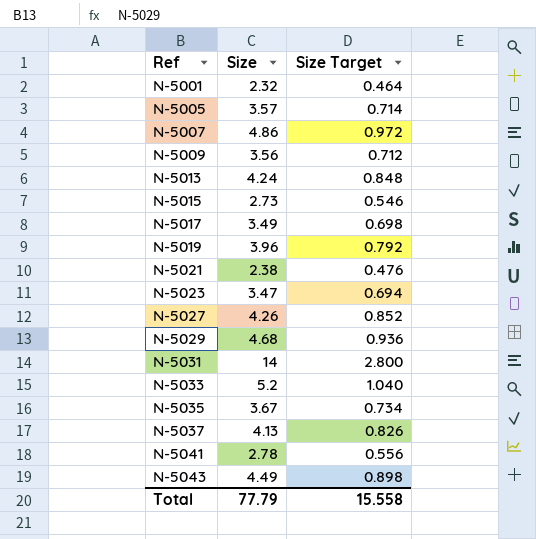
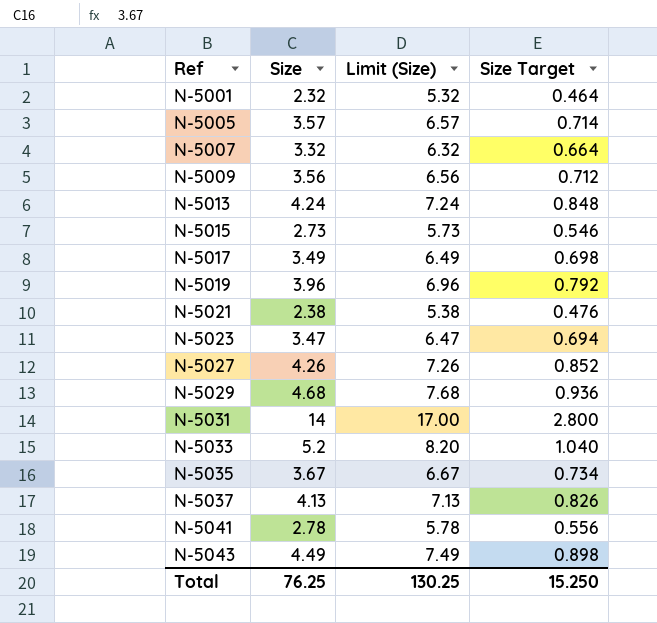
column Limit (Size) | formula: none -> [Size] + 3
N-5007 | Size: 4.86 -> 3.32
N-5007 | Size Target: 0.972 -> 0.664
Total | Size: 77.79 -> 76.25
Total | Size Target: 15.558 -> 15.250

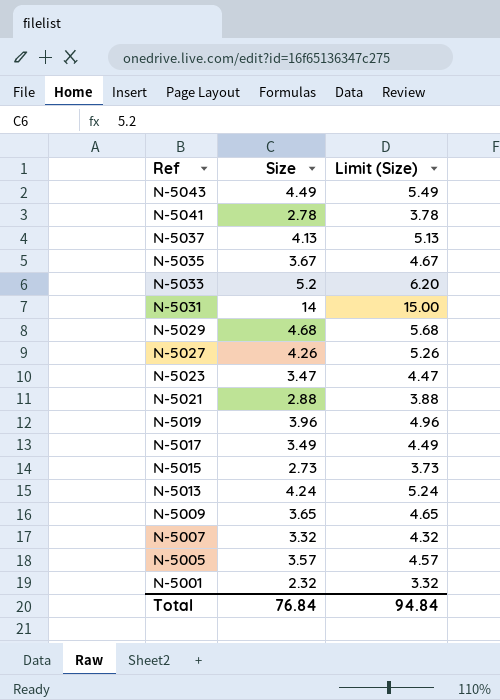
row order: Ref ascending -> Ref descending
column Size Target | formula: [Size] * 0.2 -> none
column Limit (Size) | formula: [Size] + 3 -> [Size] + 1
N-5021 | Size: 2.38 -> 2.88
N-5009 | Size: 3.56 -> 3.65
Total | Size: 76.25 -> 76.84
Total | Limit (Size): 130.25 -> 94.84

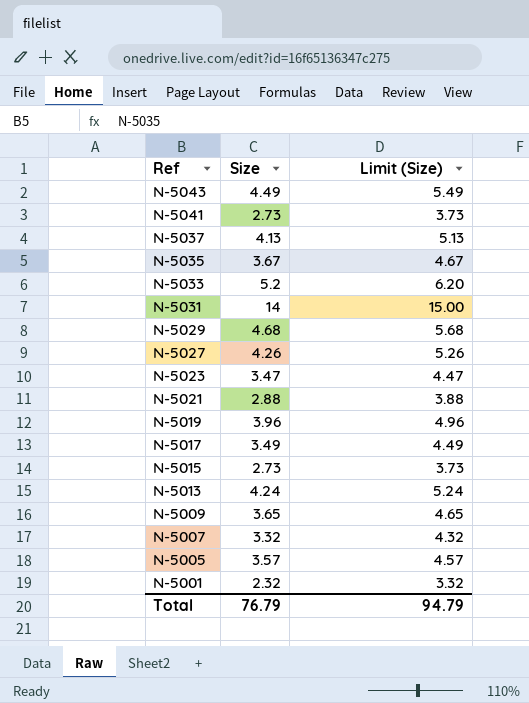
N-5041 | Size: 2.78 -> 2.73
N-5041 | Limit (Size): 3.78 -> 3.73
Total | Size: 76.84 -> 76.79
Total | Limit (Size): 94.84 -> 94.79

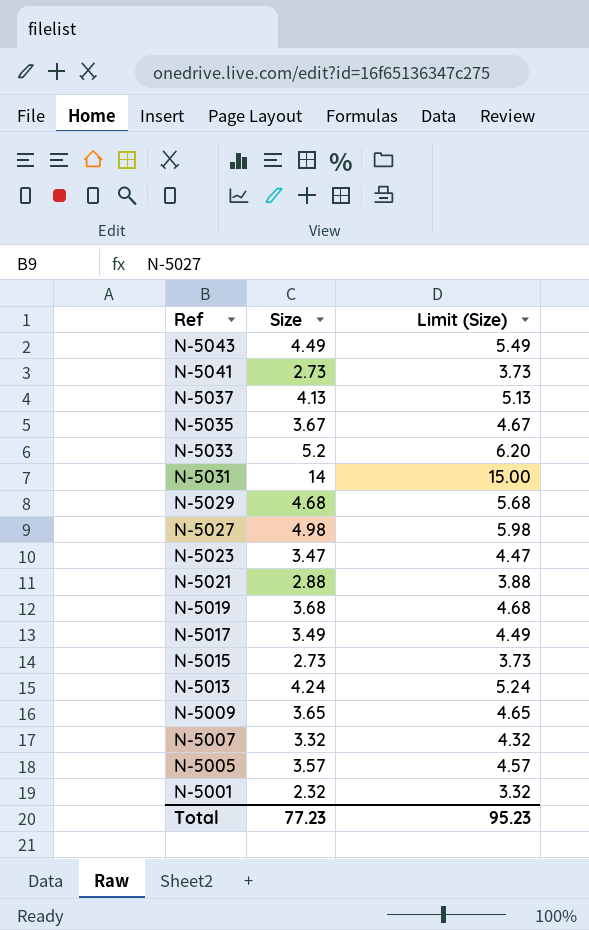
N-5027 | Size: 4.26 -> 4.98
N-5027 | Limit (Size): 5.26 -> 5.98
N-5019 | Size: 3.96 -> 3.68
N-5019 | Limit (Size): 4.96 -> 4.68
Total | Size: 76.79 -> 77.23
Total | Limit (Size): 94.79 -> 95.23

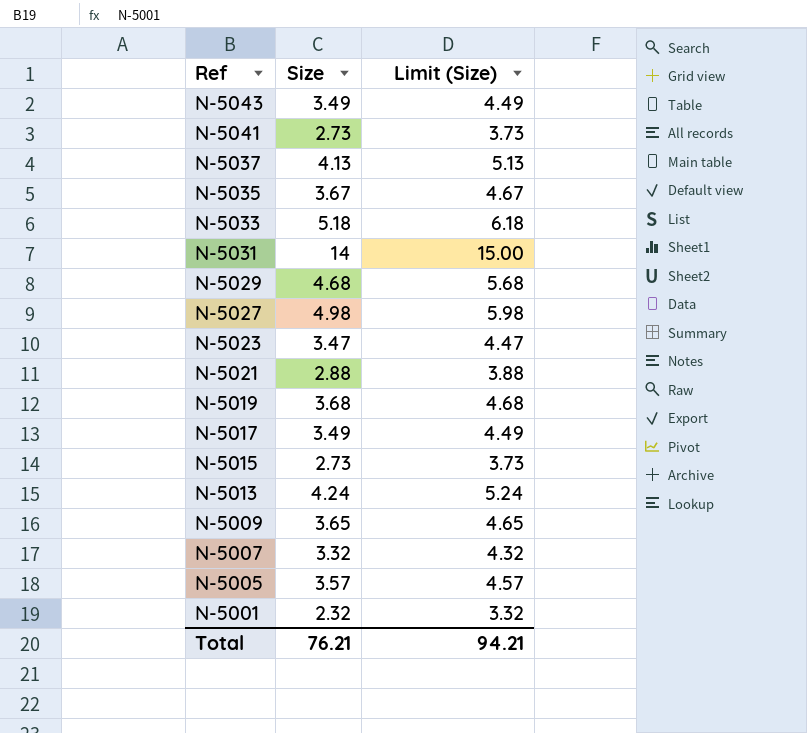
N-5043 | Size: 4.49 -> 3.49
N-5043 | Limit (Size): 5.49 -> 4.49
N-5033 | Size: 5.2 -> 5.18
N-5033 | Limit (Size): 6.20 -> 6.18
Total | Size: 77.23 -> 76.21
Total | Limit (Size): 95.23 -> 94.21

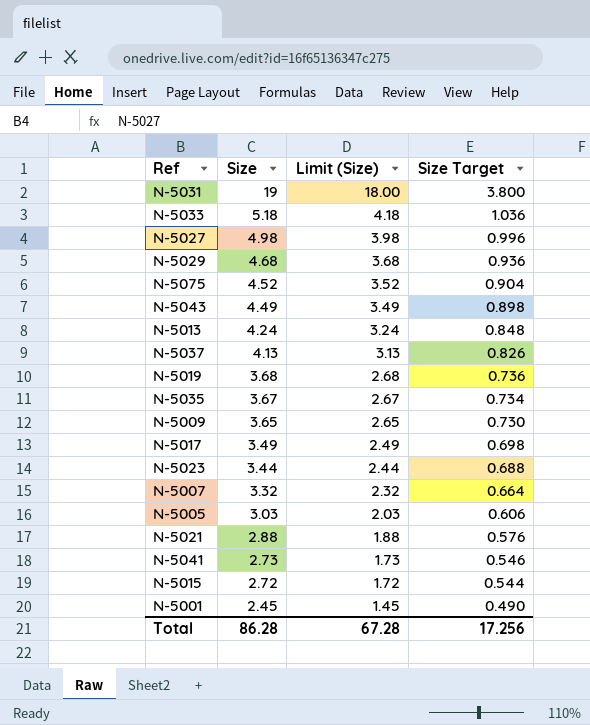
row order: Ref descending -> Size descending
column Limit (Size) | formula: [Size] + 1 -> [Size] - 1
column Size Target | formula: none -> [Size] * 0.2
N-5031 | Size: 14 -> 19
row N-5075: none -> 4.52 | 3.52 | 0.904
N-5043 | Size: 3.49 -> 4.49
N-5023 | Size: 3.47 -> 3.44
N-5005 | Size: 3.57 -> 3.03
N-5015 | Size: 2.73 -> 2.72
N-5001 | Size: 2.32 -> 2.45
Total | Size: 76.21 -> 86.28
Total | Limit (Size): 94.21 -> 67.28

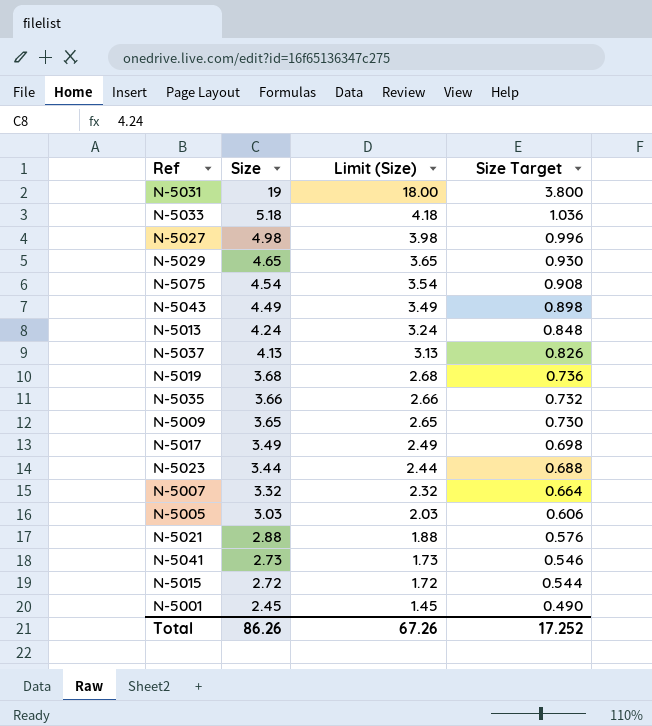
N-5029 | Size: 4.68 -> 4.65
N-5029 | Limit (Size): 3.68 -> 3.65
N-5029 | Size Target: 0.936 -> 0.930
N-5075 | Size: 4.52 -> 4.54
N-5075 | Limit (Size): 3.52 -> 3.54
N-5075 | Size Target: 0.904 -> 0.908
N-5035 | Size: 3.67 -> 3.66
N-5035 | Limit (Size): 2.67 -> 2.66
N-5035 | Size Target: 0.734 -> 0.732
Total | Size: 86.28 -> 86.26
Total | Limit (Size): 67.28 -> 67.26
Total | Size Target: 17.256 -> 17.252

